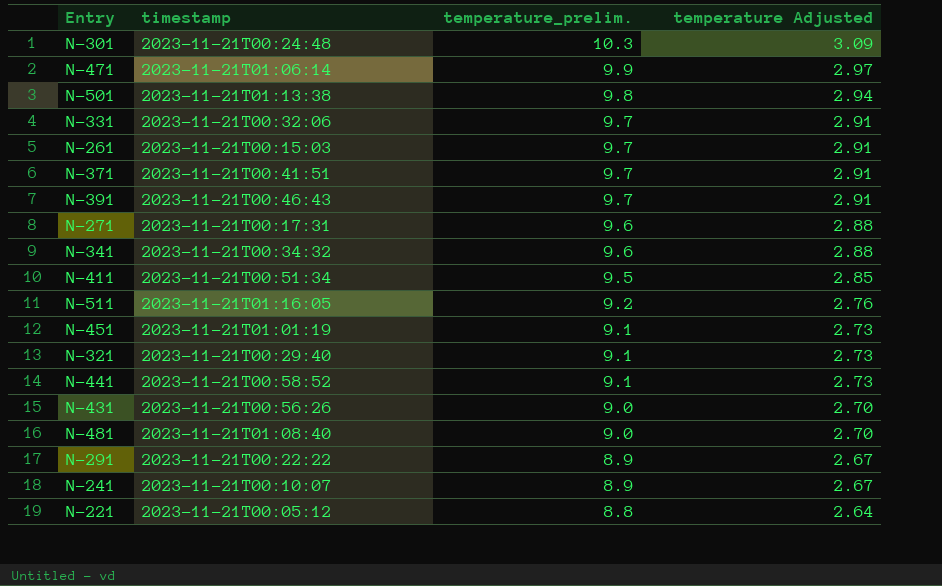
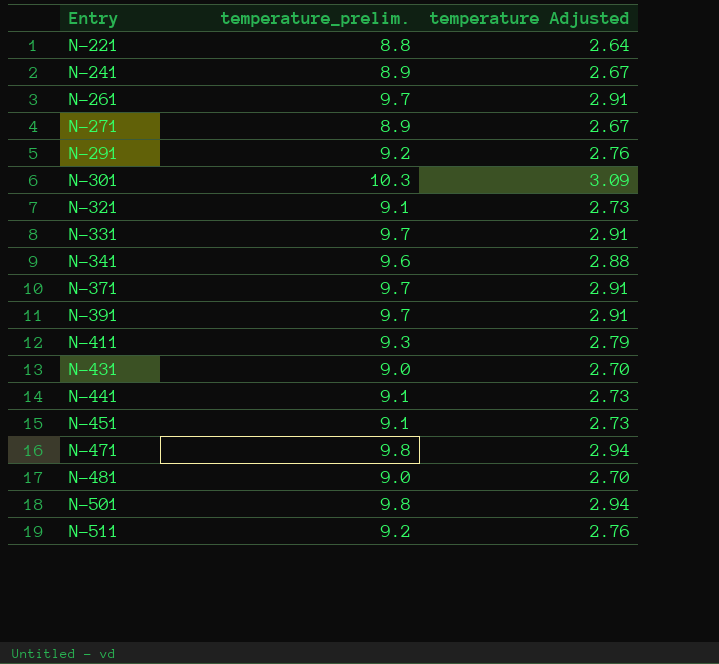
row order: temperature_prelim. descending -> Entry ascending
column timestamp | position: 2 -> none
N-271 | temperature_prelim.: 9.6 -> 8.9
N-271 | temperature Adjusted: 2.88 -> 2.67
N-291 | temperature_prelim.: 8.9 -> 9.2
N-291 | temperature Adjusted: 2.67 -> 2.76
N-411 | temperature_prelim.: 9.5 -> 9.3
N-411 | temperature Adjusted: 2.85 -> 2.79
N-471 | temperature_prelim.: 9.9 -> 9.8
N-471 | temperature Adjusted: 2.97 -> 2.94

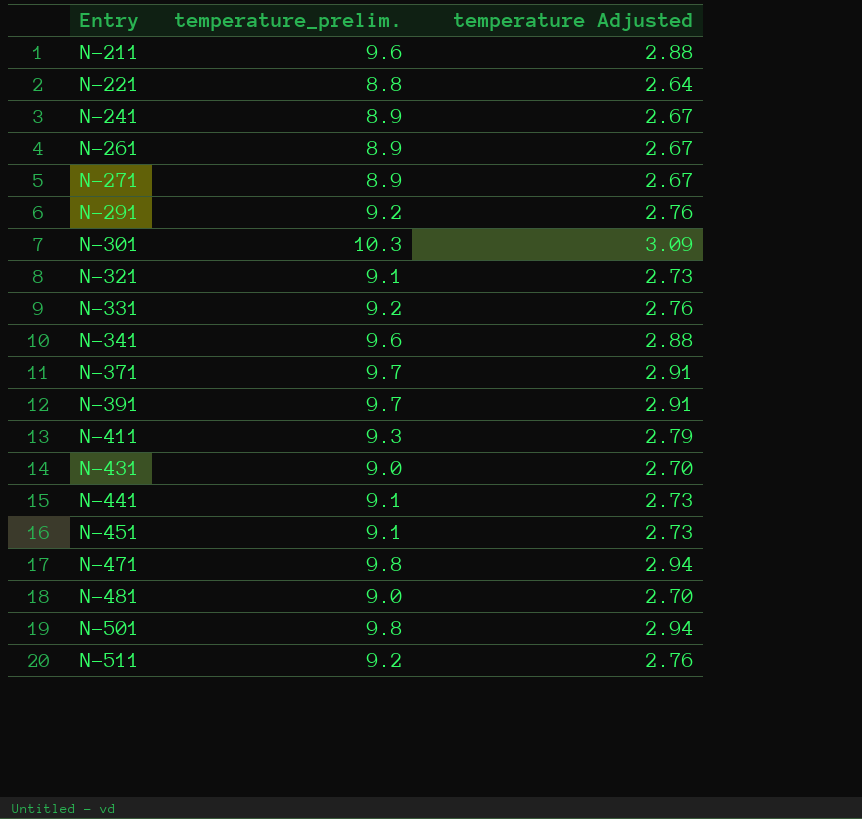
row N-211: none -> 9.6 | 2.88
N-261 | temperature_prelim.: 9.7 -> 8.9
N-261 | temperature Adjusted: 2.91 -> 2.67
N-331 | temperature_prelim.: 9.7 -> 9.2
N-331 | temperature Adjusted: 2.91 -> 2.76

